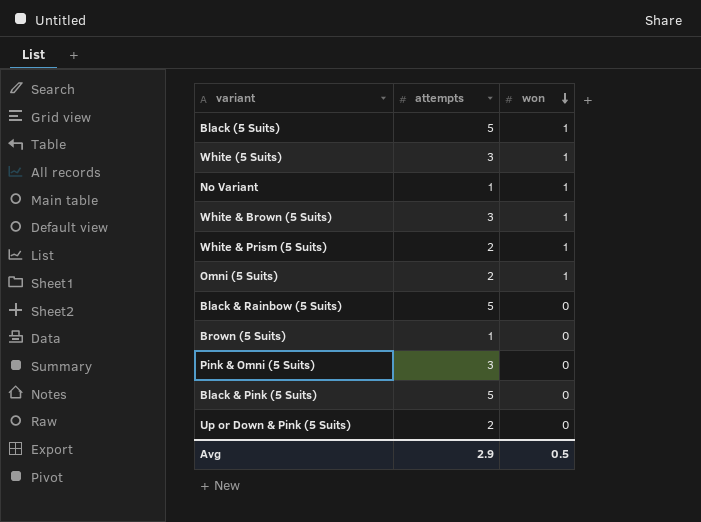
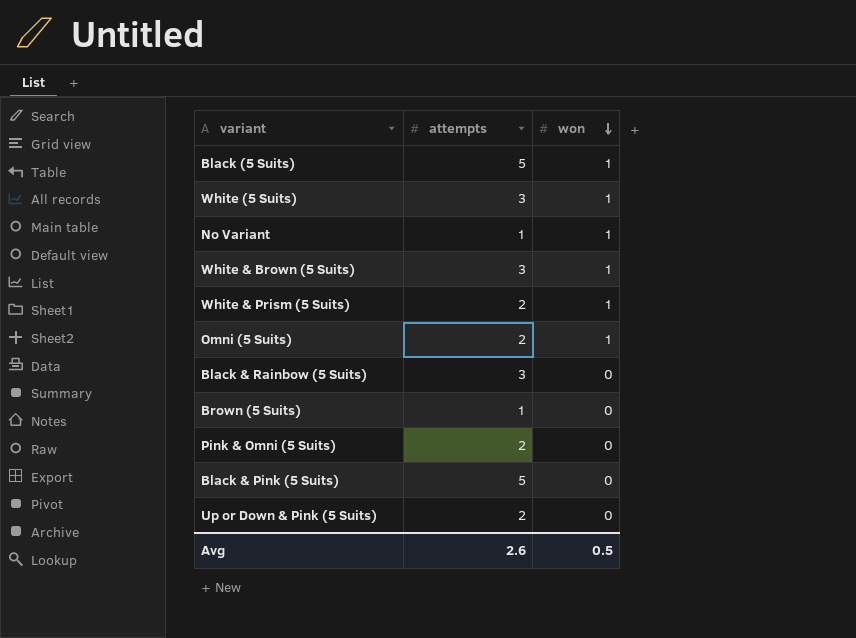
Black & Rainbow (5 Suits) | attempts: 5 -> 3
Pink & Omni (5 Suits) | attempts: 3 -> 2
Avg | attempts: 2.9 -> 2.6

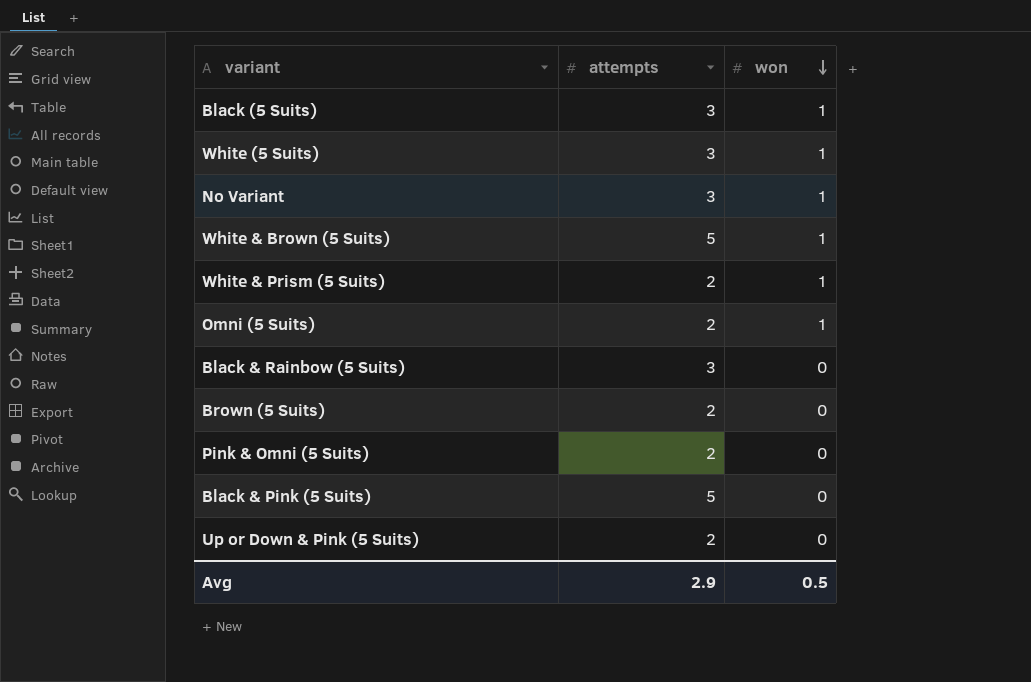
Black (5 Suits) | attempts: 5 -> 3
No Variant | attempts: 1 -> 3
White & Brown (5 Suits) | attempts: 3 -> 5
Brown (5 Suits) | attempts: 1 -> 2
Avg | attempts: 2.6 -> 2.9

